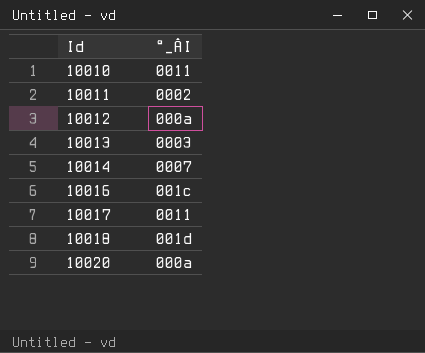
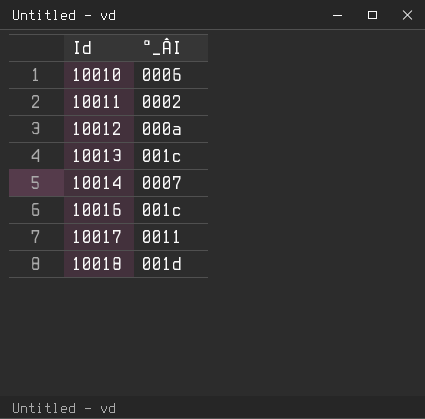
row 10020: 000a -> none
10010 | °_ÂI: 0011 -> 0006
10013 | °_ÂI: 0003 -> 001c

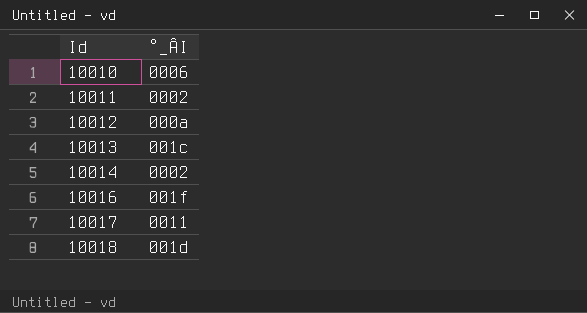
10014 | °_ÂI: 0007 -> 0002
10016 | °_ÂI: 001c -> 001f

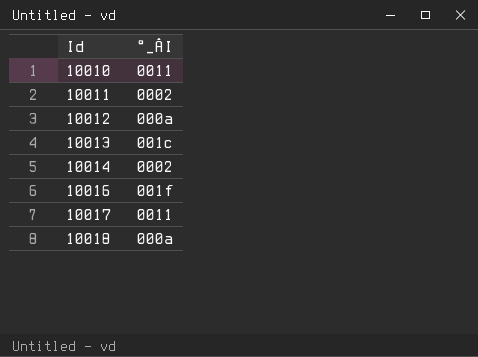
10010 | °_ÂI: 0006 -> 0011
10018 | °_ÂI: 001d -> 000a

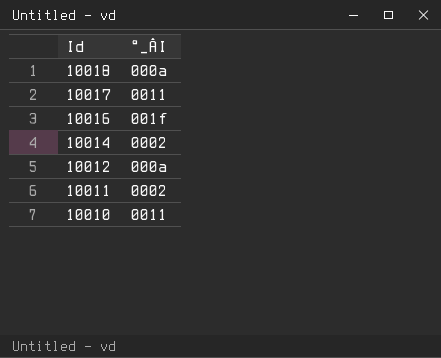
row order: Id ascending -> Id descending
row 10013: 001c -> none

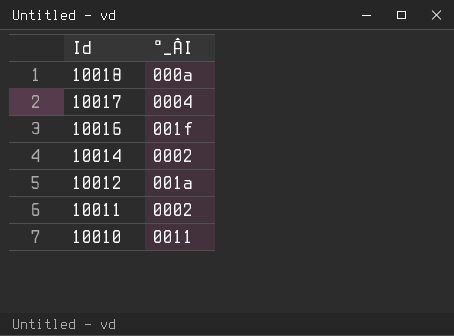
10017 | °_ÂI: 0011 -> 0004
10012 | °_ÂI: 000a -> 001a

